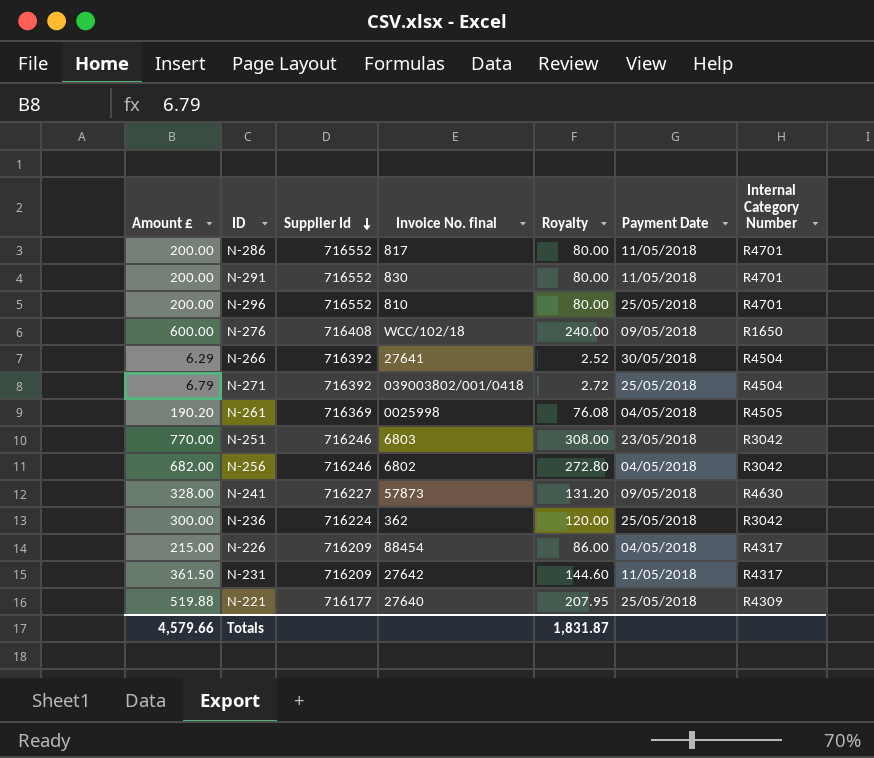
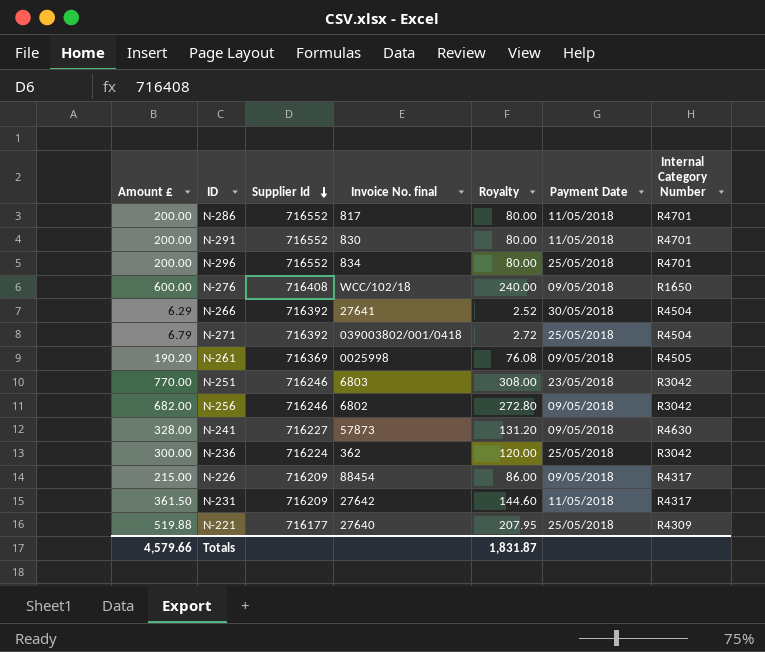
N-296 | Invoice No. final: 810 -> 834
N-261 | Payment Date: 04/05/2018 -> 09/05/2018
N-256 | Payment Date: 04/05/2018 -> 09/05/2018
N-226 | Payment Date: 04/05/2018 -> 09/05/2018

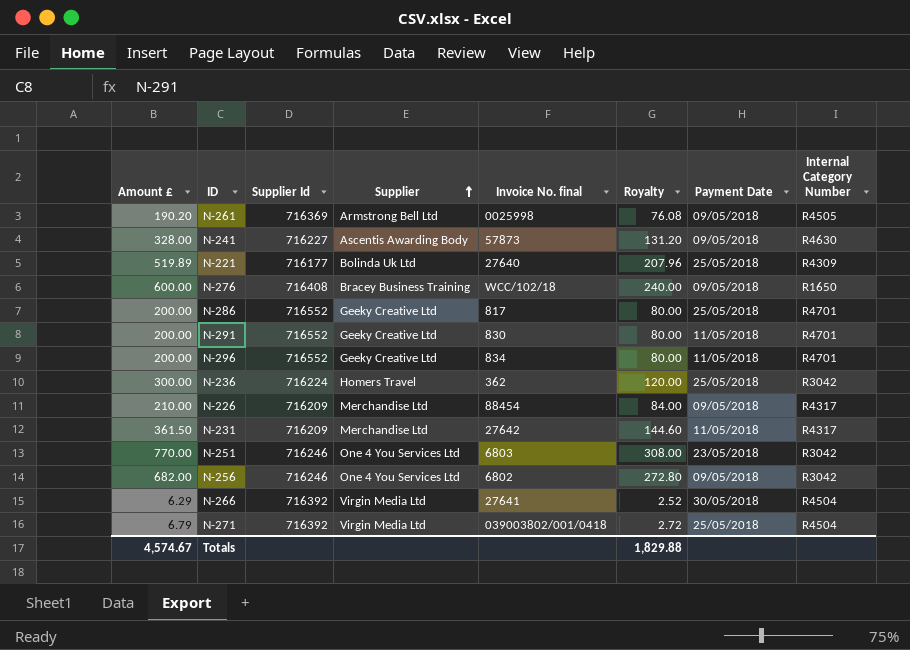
row order: Supplier Id descending -> Supplier ascending
column Supplier | position: none -> 4
N-221 | Amount £: 519.88 -> 519.89
N-221 | Royalty: 207.95 -> 207.96
N-286 | Payment Date: 11/05/2018 -> 25/05/2018
N-296 | Payment Date: 25/05/2018 -> 11/05/2018
N-226 | Amount £: 215.00 -> 210.00
N-226 | Royalty: 86.00 -> 84.00
Totals | Amount £: 4,579.66 -> 4,574.67
Totals | Royalty: 1,831.87 -> 1,829.88

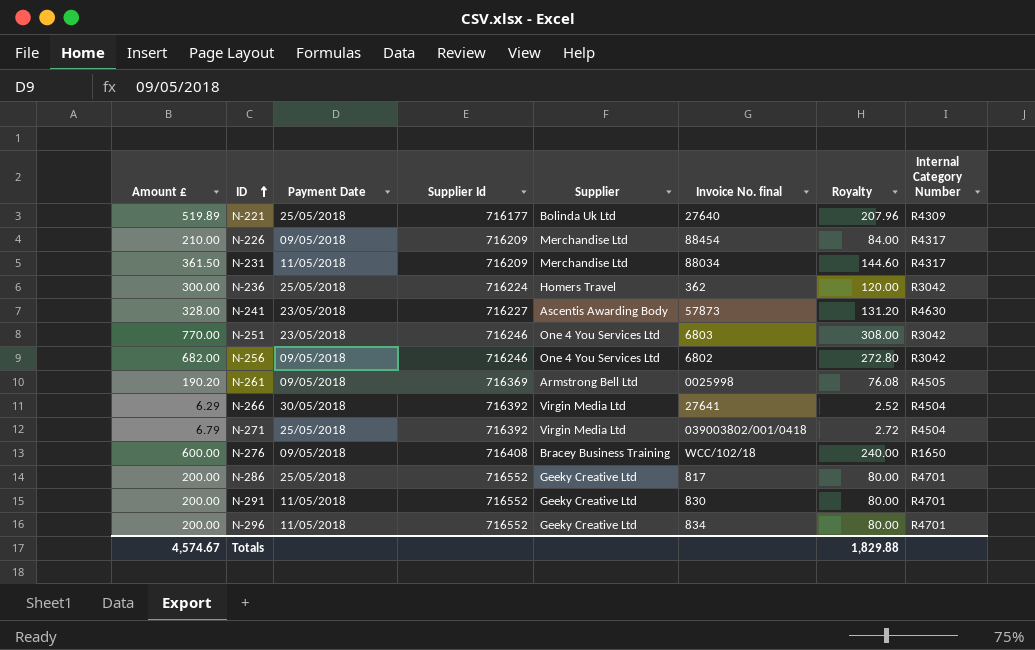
row order: Supplier ascending -> ID ascending
column Payment Date | position: 7 -> 3
N-231 | Invoice No. final: 27642 -> 88034
N-241 | Payment Date: 09/05/2018 -> 23/05/2018

